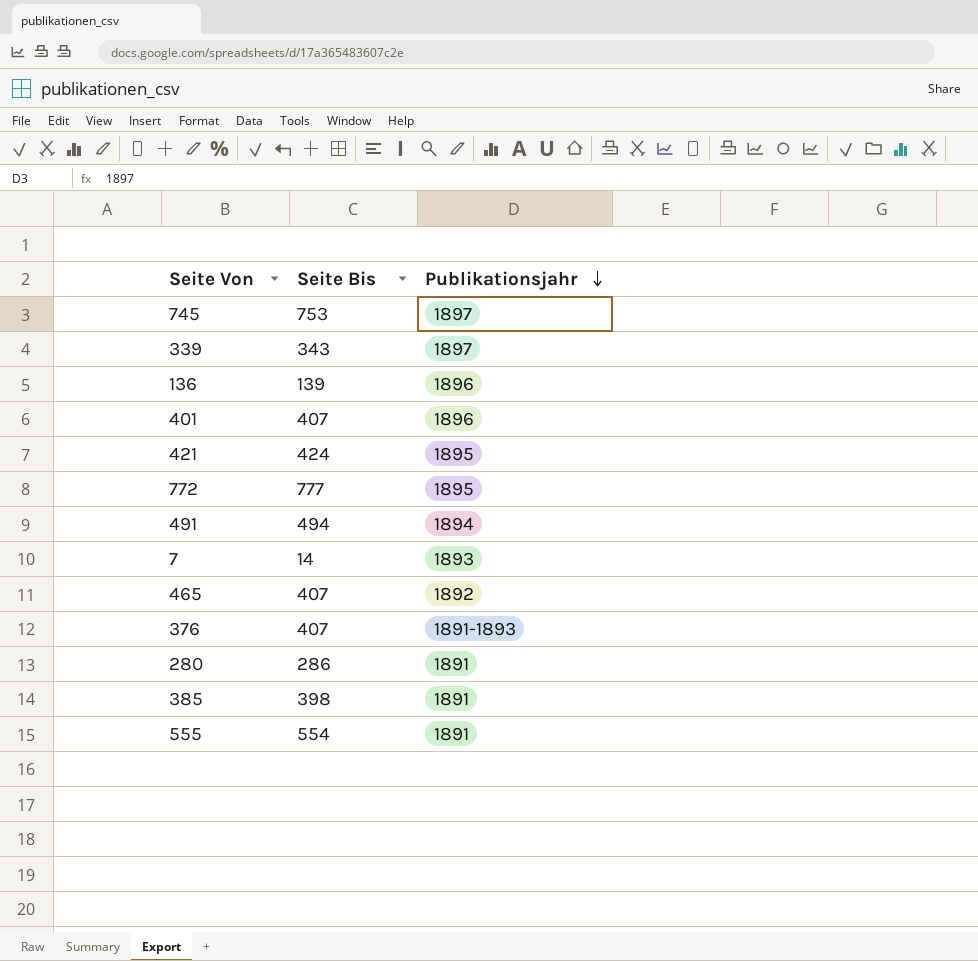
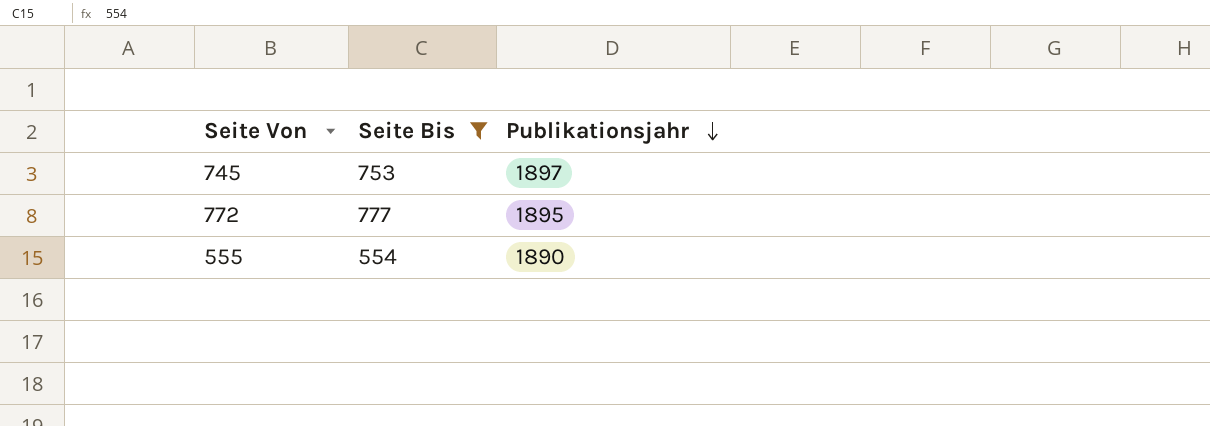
filter: none -> Seite Bis >= 554
555 | Publikationsjahr: 1891 -> 1890

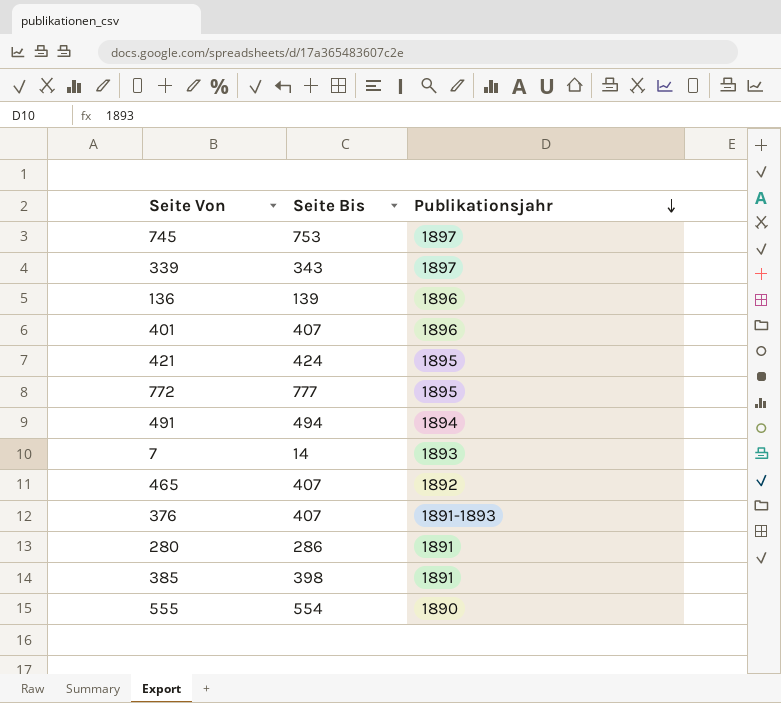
filter: Seite Bis >= 554 -> none

